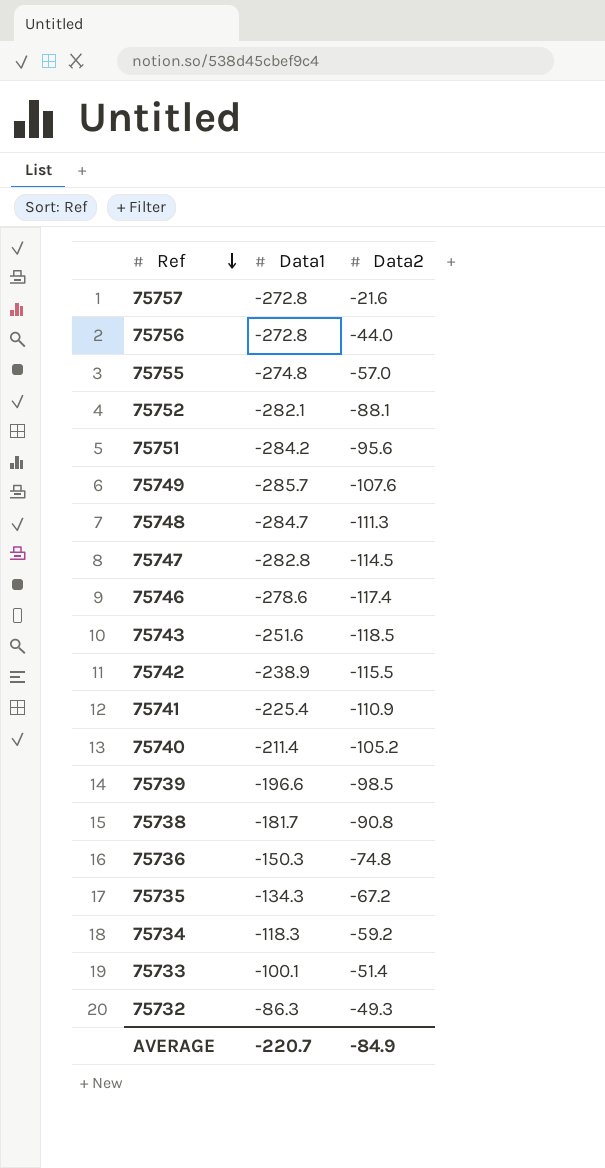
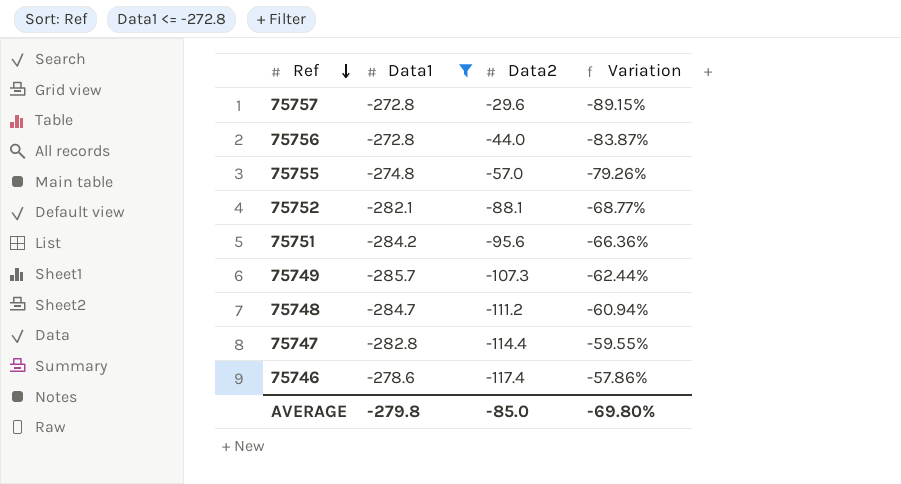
filter: none -> Data1 <= -272.8
column Variation | formula: none -> ([Data2] - [Data1]) / [Data1]
75757 | Data2: -21.6 -> -29.6
75749 | Data2: -107.6 -> -107.3
75748 | Data2: -111.3 -> -111.2
75747 | Data2: -114.5 -> -114.4
AVERAGE | Data1: -220.7 -> -279.8
AVERAGE | Data2: -84.9 -> -85.0

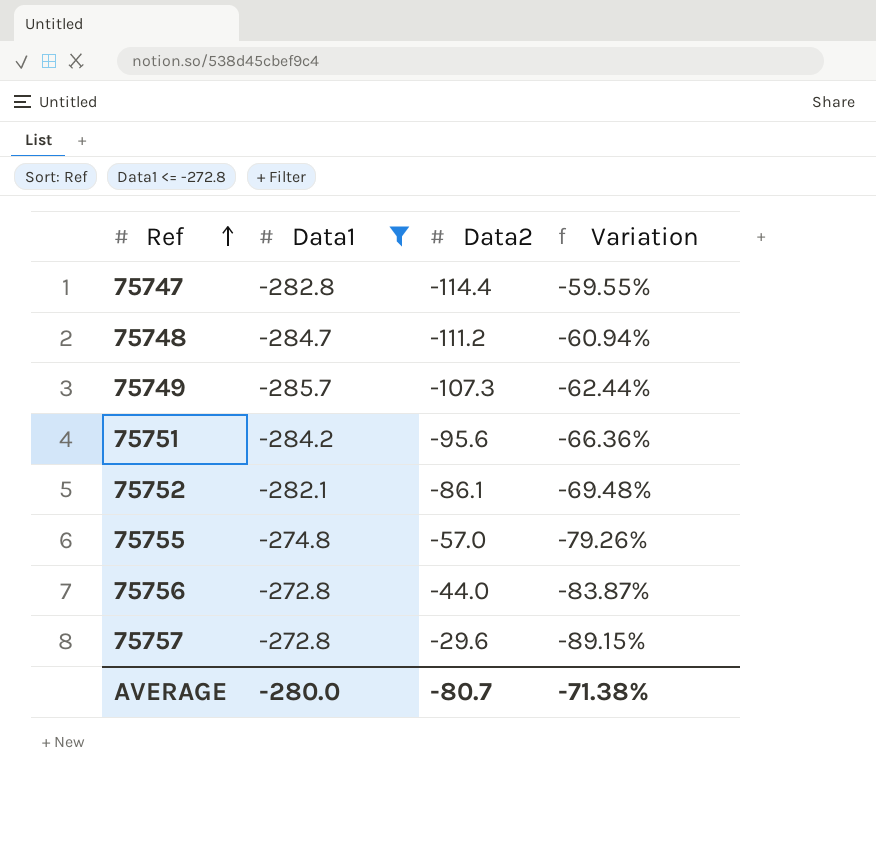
row order: Ref descending -> Ref ascending
row 75746: -278.6 | -117.4 | -57.86% -> none
75752 | Data2: -88.1 -> -86.1
75752 | Variation: -68.77% -> -69.48%
AVERAGE | Data1: -279.8 -> -280.0
AVERAGE | Data2: -85.0 -> -80.7
AVERAGE | Variation: -69.80% -> -71.38%

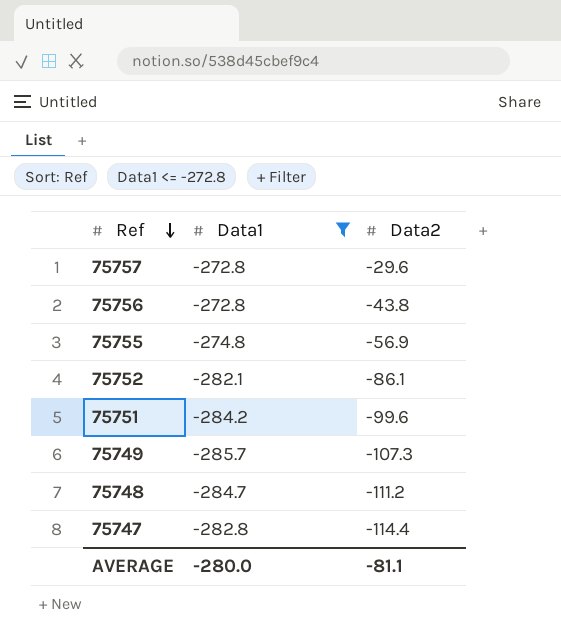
row order: Ref ascending -> Ref descending
column Variation | formula: ([Data2] - [Data1]) / [Data1] -> none
75756 | Data2: -44.0 -> -43.8
75755 | Data2: -57.0 -> -56.9
75751 | Data2: -95.6 -> -99.6
AVERAGE | Data2: -80.7 -> -81.1

